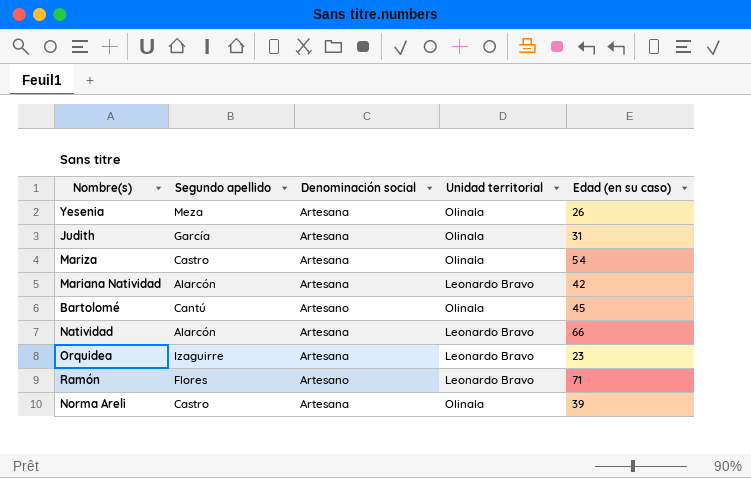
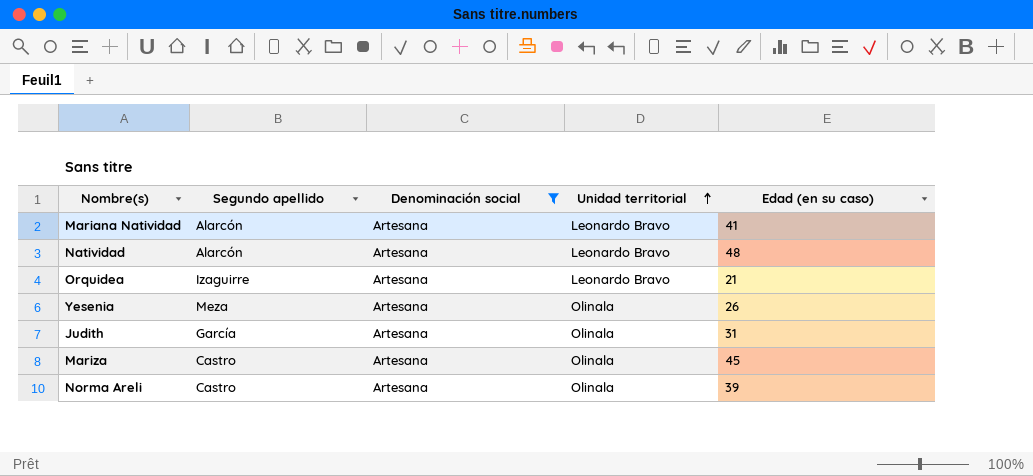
filter: none -> Denominación social = Artesana
row order: none -> Unidad territorial ascending
Mariana Natividad | Edad (en su caso): 42 -> 41
Natividad | Edad (en su caso): 66 -> 48
Orquidea | Edad (en su caso): 23 -> 21
Mariza | Edad (en su caso): 54 -> 45

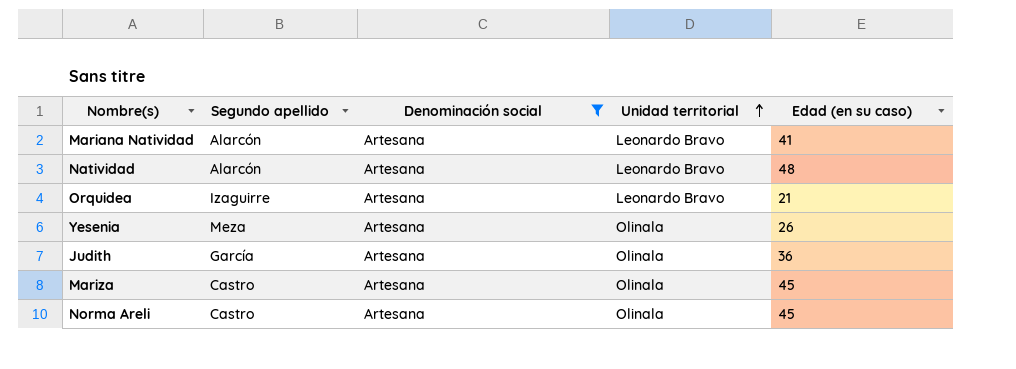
Judith | Edad (en su caso): 31 -> 36
Norma Areli | Edad (en su caso): 39 -> 45

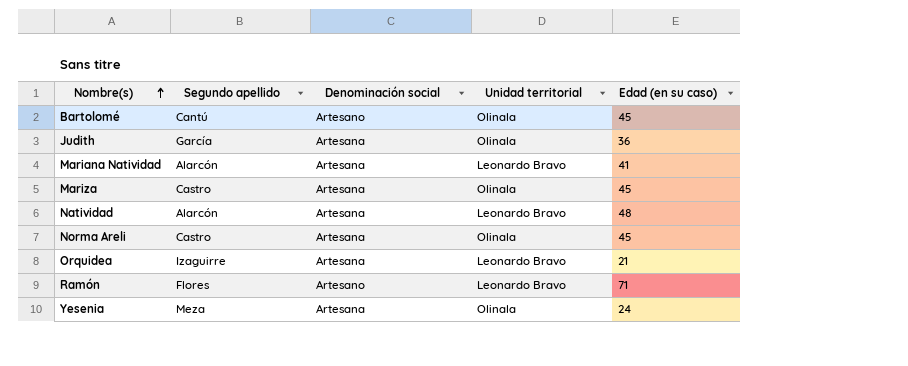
filter: Denominación social = Artesana -> none
row order: Unidad territorial ascending -> Nombre(s) ascending
Yesenia | Edad (en su caso): 26 -> 24

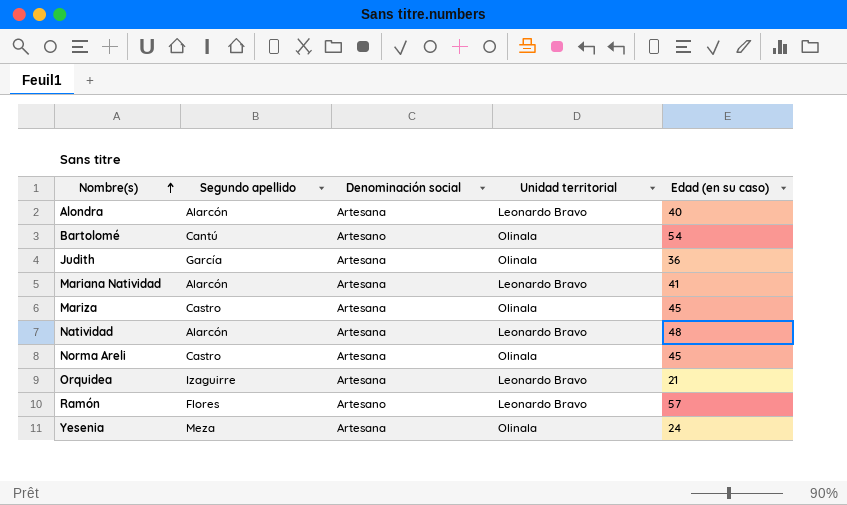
row Alondra: none -> Alarcón | Artesana | Leonardo Bravo | 40
Bartolomé | Edad (en su caso): 45 -> 54
Ramón | Edad (en su caso): 71 -> 57

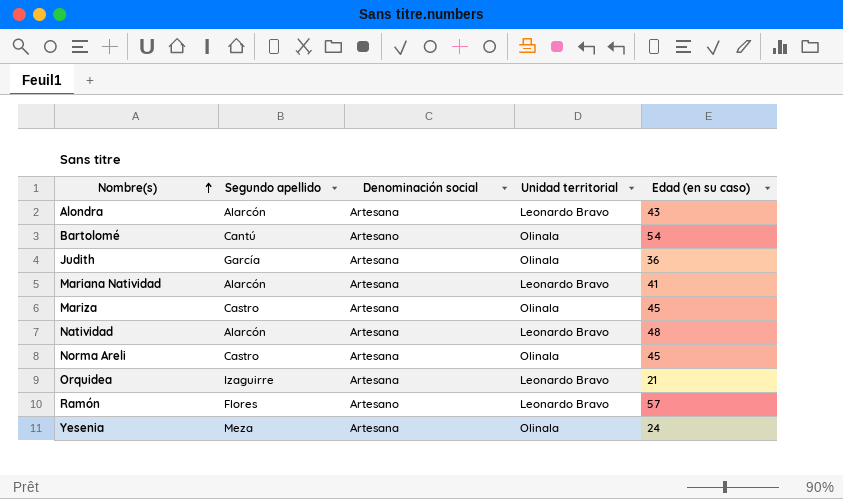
Alondra | Edad (en su caso): 40 -> 43

